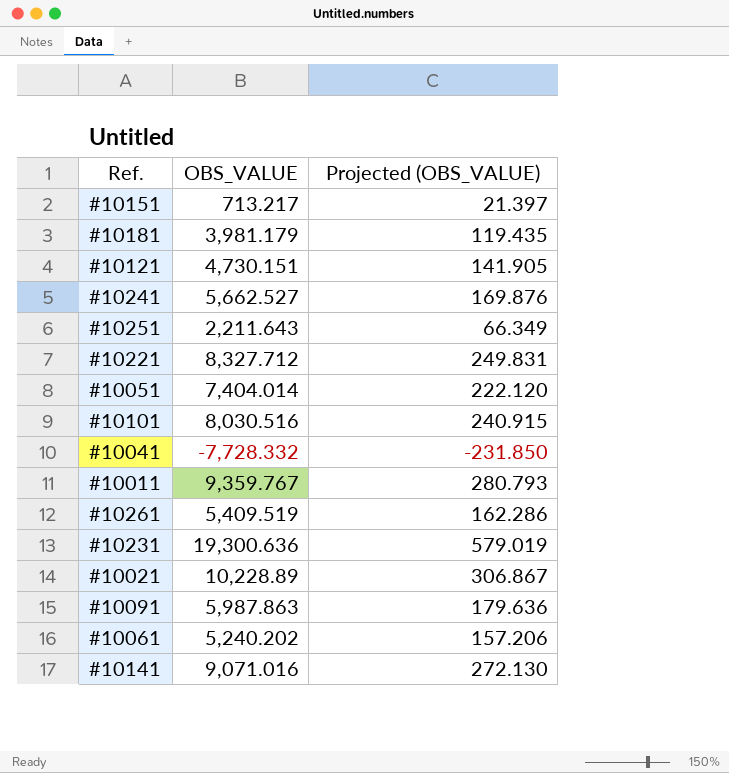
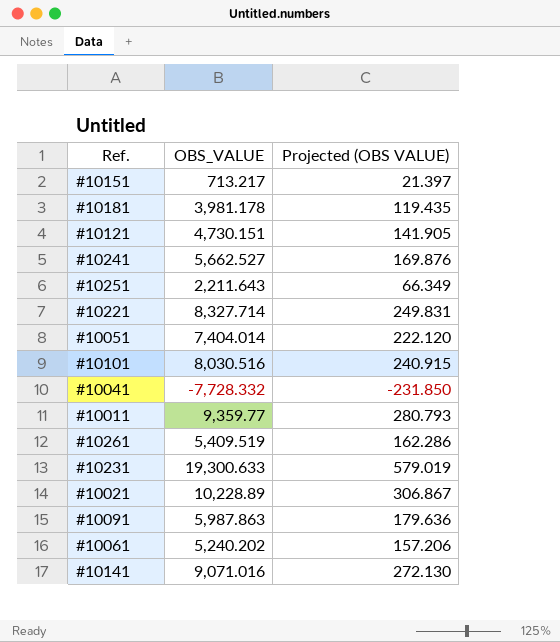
column name: Projected (OBS_VALUE) -> Projected (OBS VALUE)
#10181 | OBS_VALUE: 3,981.179 -> 3,981.178
#10221 | OBS_VALUE: 8,327.712 -> 8,327.714
#10011 | OBS_VALUE: 9,359.767 -> 9,359.77
#10231 | OBS_VALUE: 19,300.636 -> 19,300.633

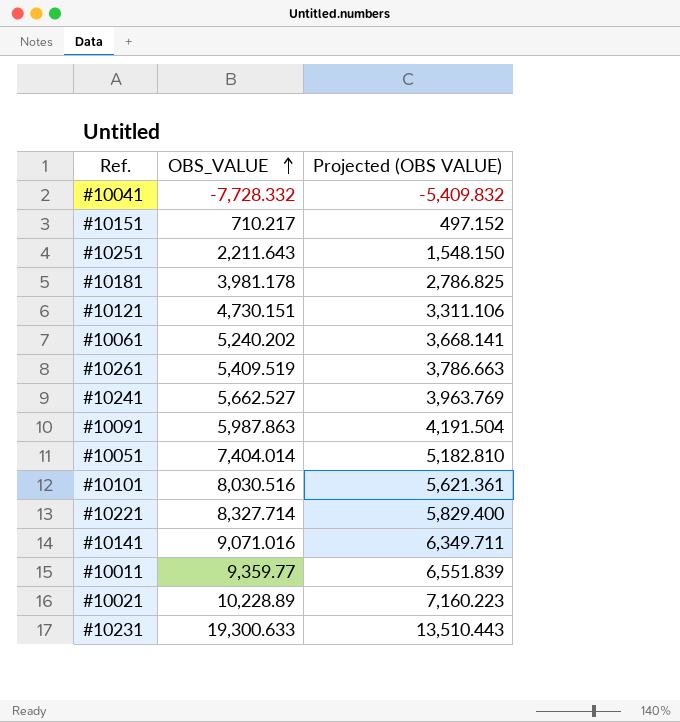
row order: none -> OBS_VALUE ascending
column Projected (OBS VALUE) | formula: [OBS_VALUE] * 0.03 -> [OBS_VALUE] * 0.7
#10151 | OBS_VALUE: 713.217 -> 710.217

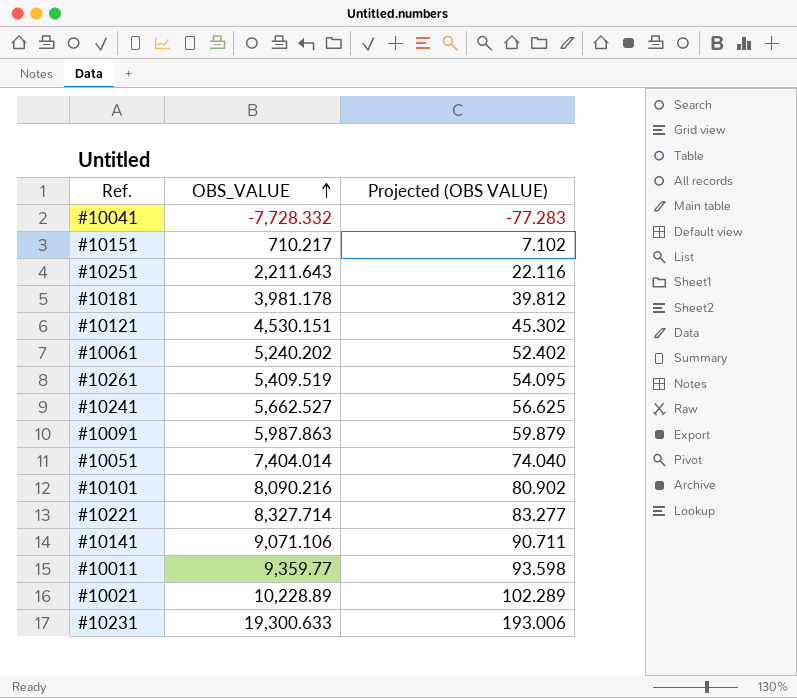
column Projected (OBS VALUE) | formula: [OBS_VALUE] * 0.7 -> [OBS_VALUE] * 0.01
#10121 | OBS_VALUE: 4,730.151 -> 4,530.151
#10101 | OBS_VALUE: 8,030.516 -> 8,090.216
#10141 | OBS_VALUE: 9,071.016 -> 9,071.106

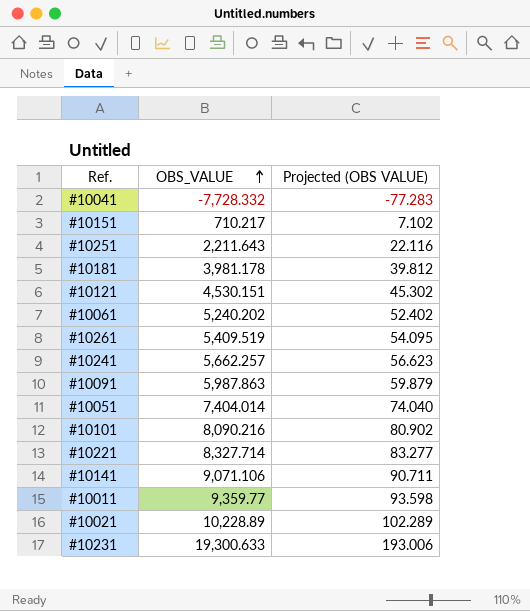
#10241 | OBS_VALUE: 5,662.527 -> 5,662.257
#10241 | Projected (OBS VALUE): 56.625 -> 56.623

